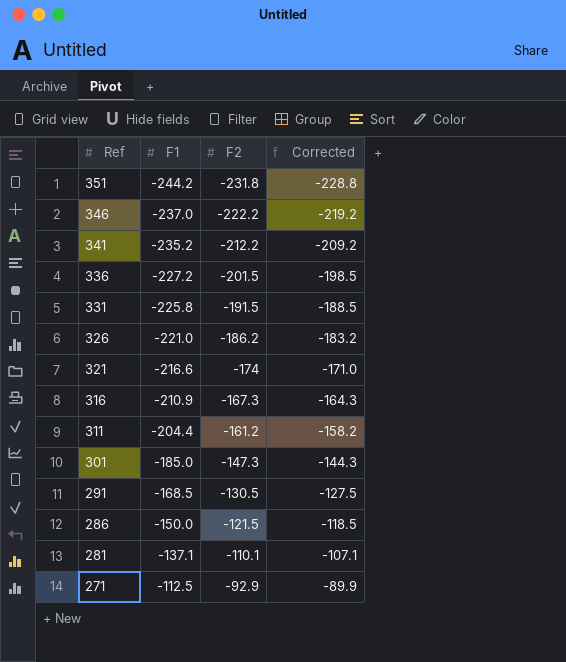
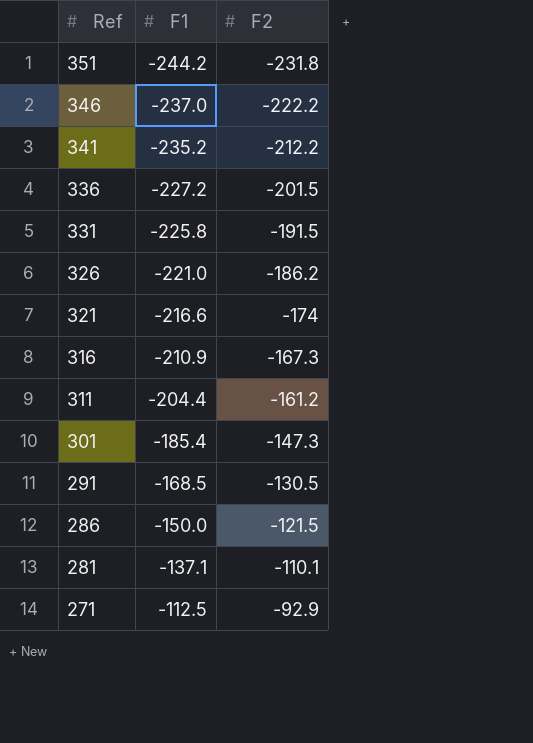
column Corrected | formula: [F2] + 3 -> none
301 | F1: -185.0 -> -185.4

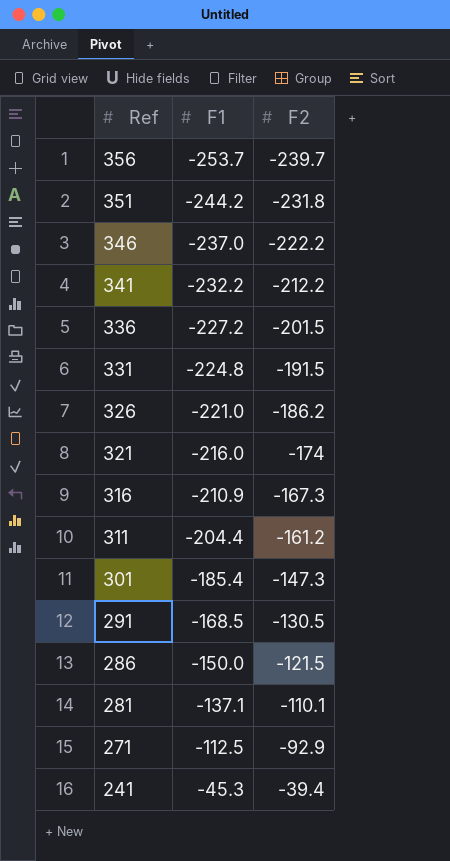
row 356: none -> -253.7 | -239.7
341 | F1: -235.2 -> -232.2
331 | F1: -225.8 -> -224.8
321 | F1: -216.6 -> -216.0
row 241: none -> -45.3 | -39.4

